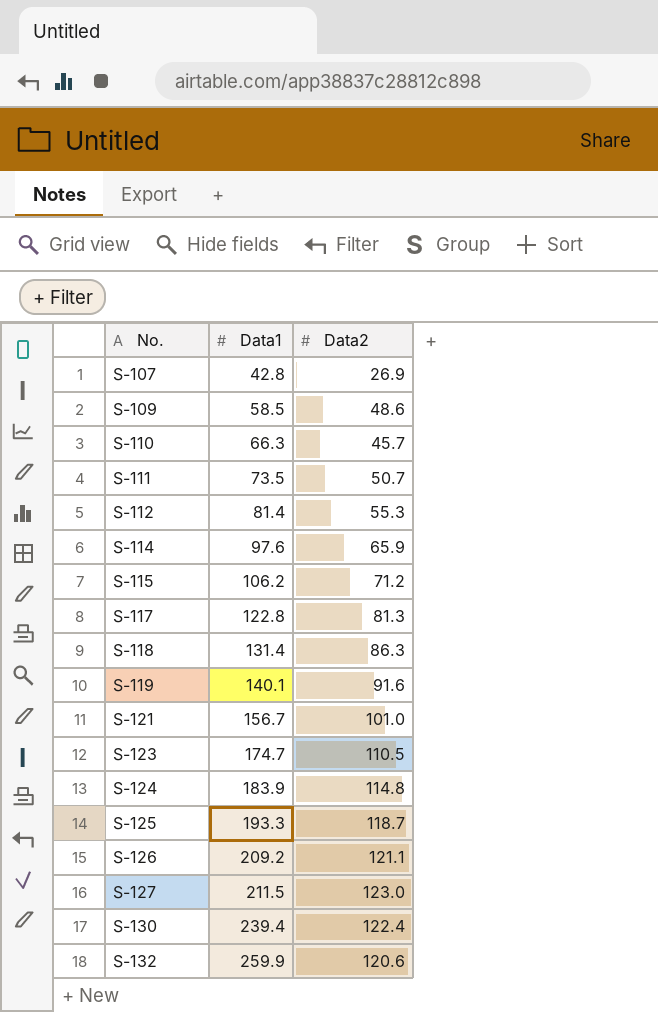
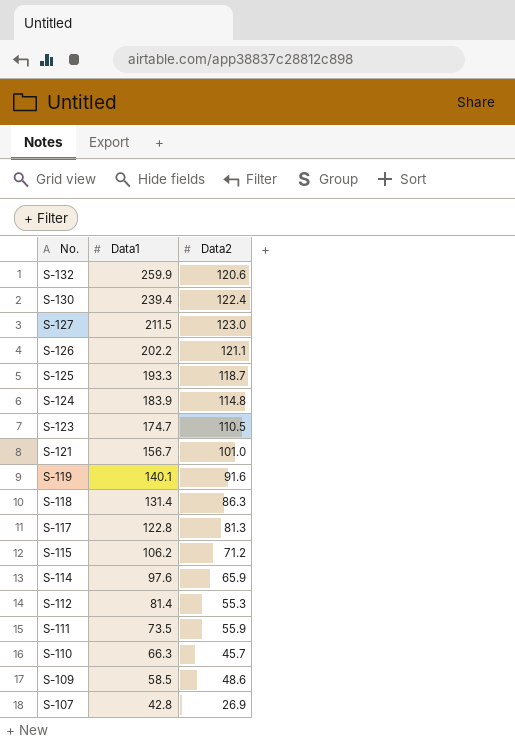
row order: No. ascending -> No. descending
S-126 | Data1: 209.2 -> 202.2
S-111 | Data2: 50.7 -> 55.9

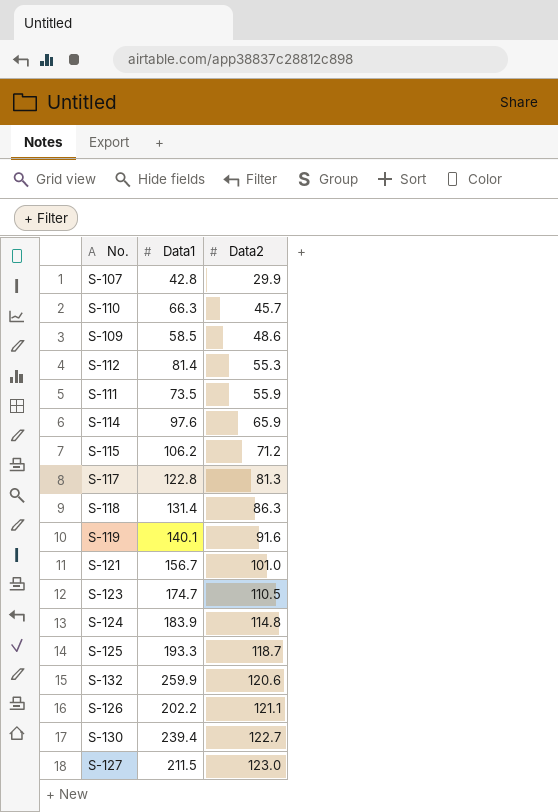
row order: No. descending -> Data2 ascending
S-107 | Data2: 26.9 -> 29.9
S-130 | Data2: 122.4 -> 122.7

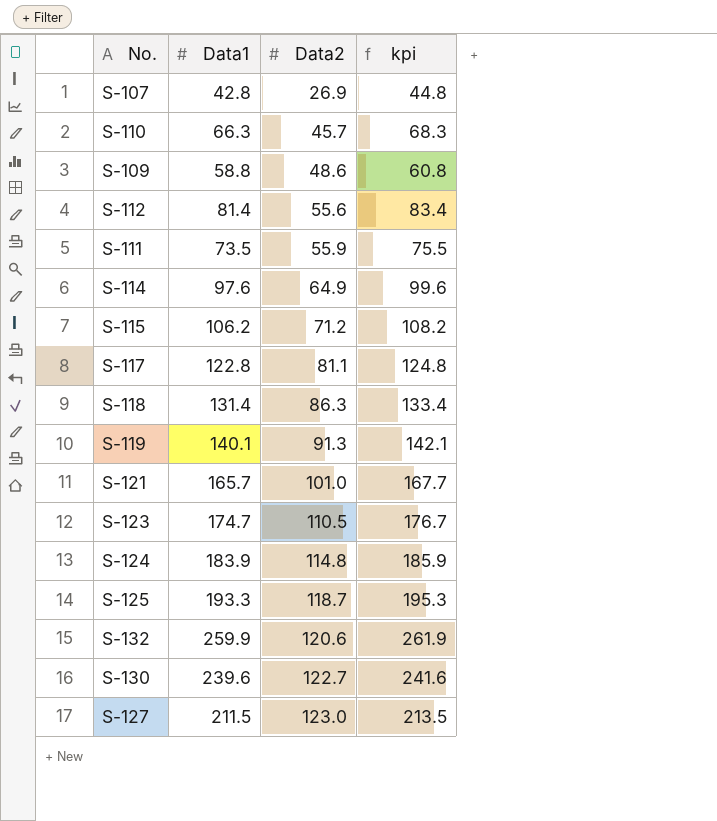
column kpi | formula: none -> [Data1] + 2
row S-126: 202.2 | 121.1 -> none
S-107 | Data2: 29.9 -> 26.9
S-109 | Data1: 58.5 -> 58.8
S-112 | Data2: 55.3 -> 55.6
S-114 | Data2: 65.9 -> 64.9
S-117 | Data2: 81.3 -> 81.1
S-119 | Data2: 91.6 -> 91.3
S-121 | Data1: 156.7 -> 165.7
S-130 | Data1: 239.4 -> 239.6

